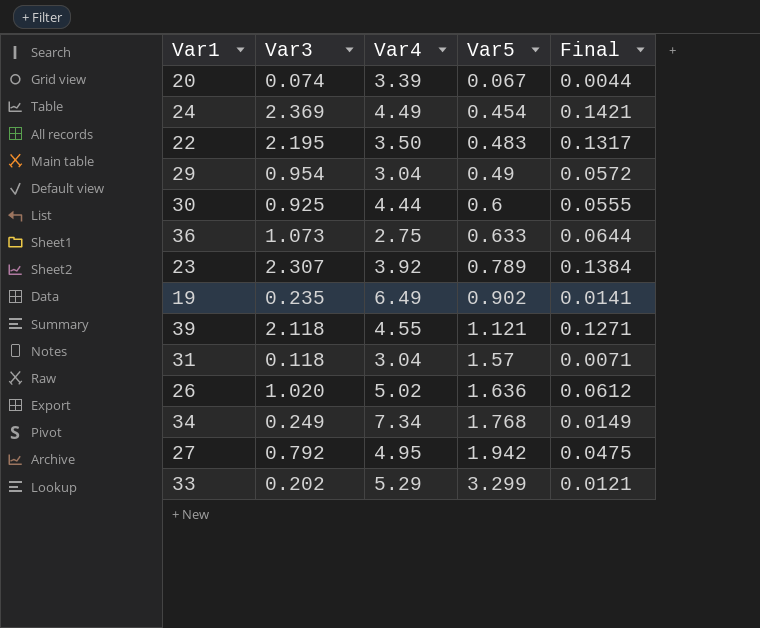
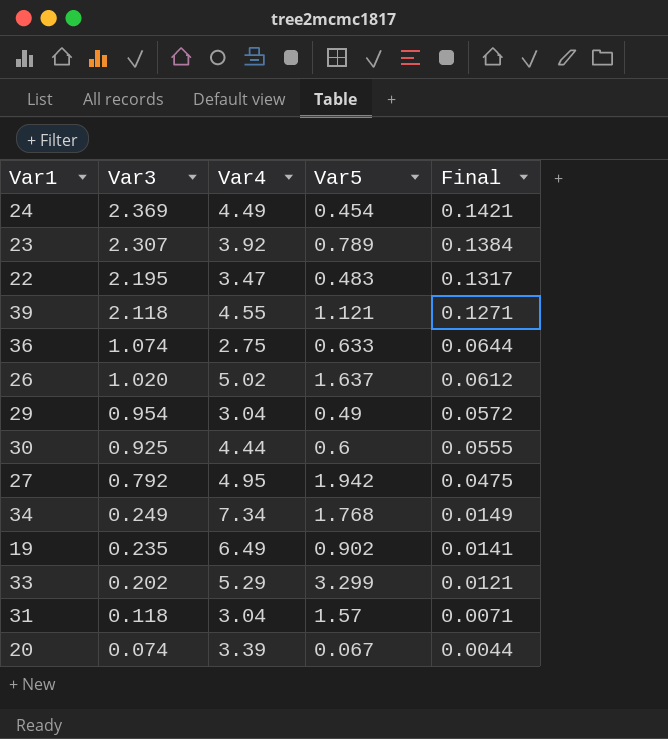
row order: Var5 ascending -> Var3 descending
22 | Var4: 3.50 -> 3.47
36 | Var3: 1.073 -> 1.074
26 | Var5: 1.636 -> 1.637

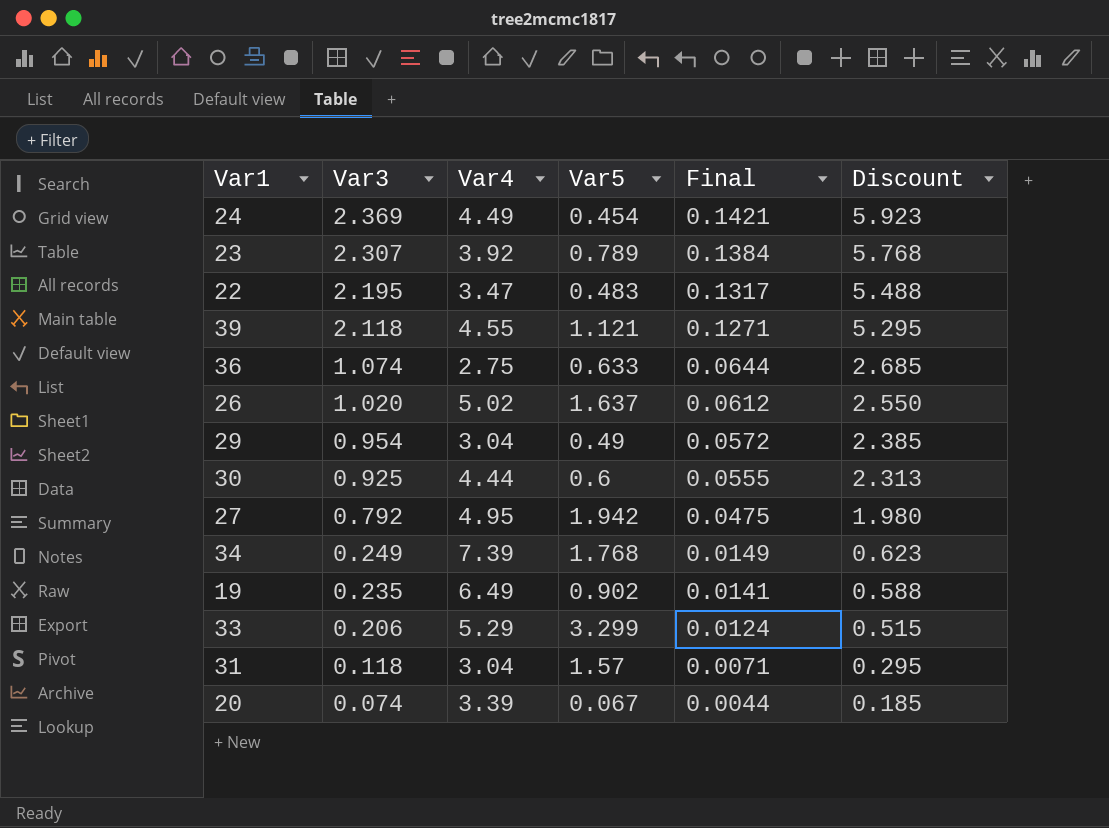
column Discount | formula: none -> [Var3] * 2.5
34 | Var4: 7.34 -> 7.39
33 | Var3: 0.202 -> 0.206
33 | Final: 0.0121 -> 0.0124

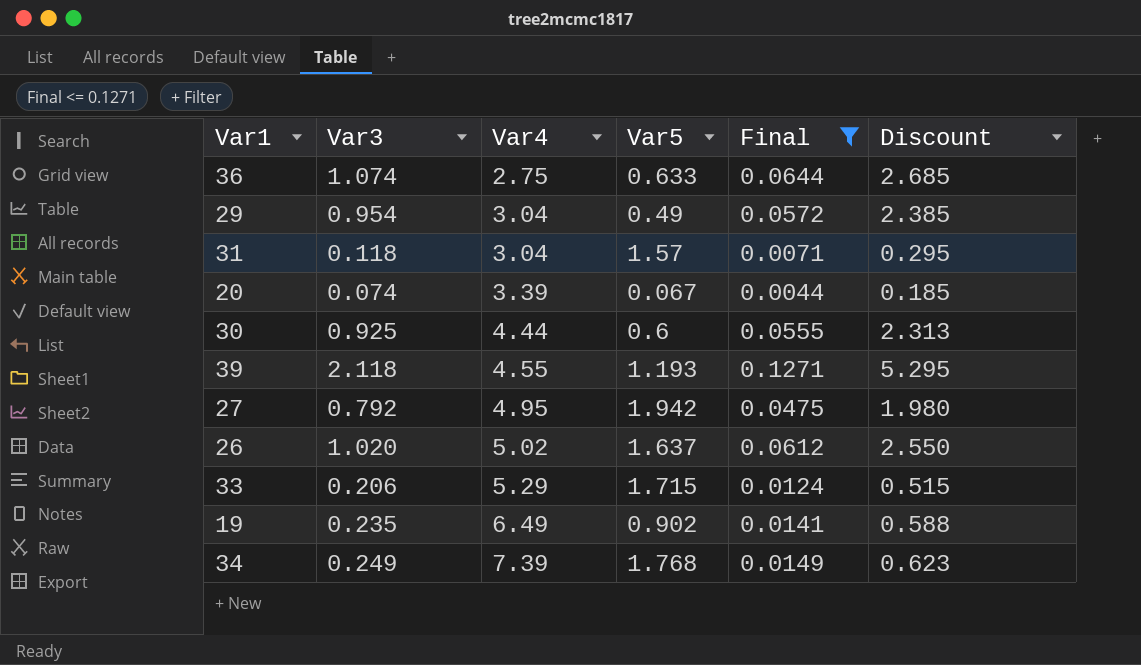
filter: none -> Final <= 0.1271
row order: Var3 descending -> Var4 ascending
39 | Var5: 1.121 -> 1.193
33 | Var5: 3.299 -> 1.715

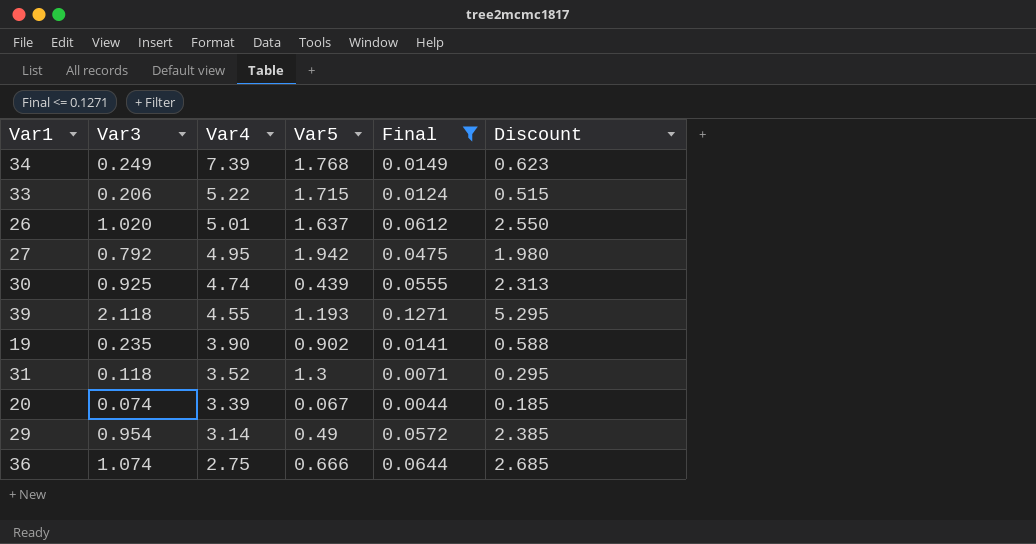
row order: Var4 ascending -> Var4 descending
33 | Var4: 5.29 -> 5.22
26 | Var4: 5.02 -> 5.01
30 | Var4: 4.44 -> 4.74
30 | Var5: 0.6 -> 0.439
19 | Var4: 6.49 -> 3.90
31 | Var4: 3.04 -> 3.52
31 | Var5: 1.57 -> 1.3
29 | Var4: 3.04 -> 3.14
36 | Var5: 0.633 -> 0.666

